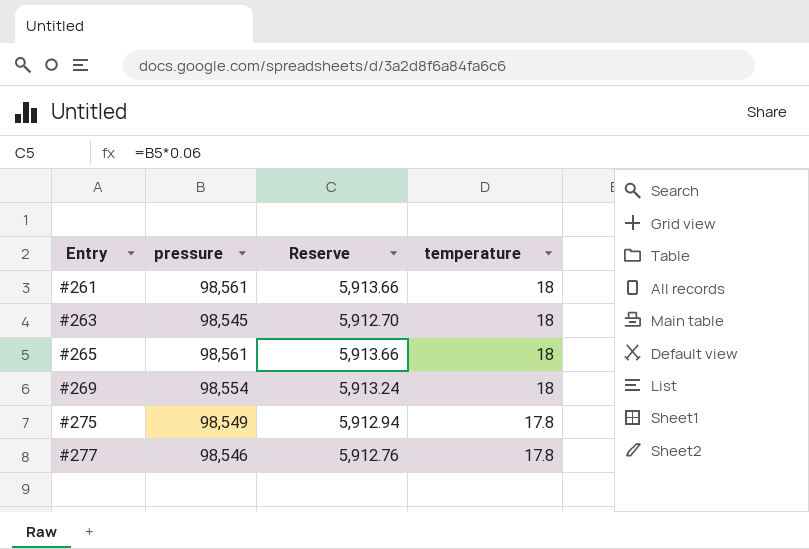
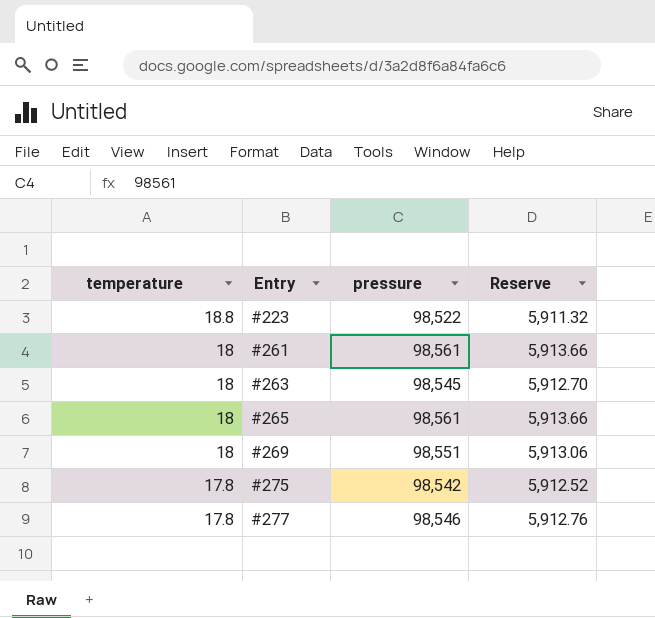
column temperature | position: 4 -> 1
row #223: none -> 18.8 | 98,522 | 5,911.32
#269 | pressure: 98,554 -> 98,551
#269 | Reserve: 5,913.24 -> 5,913.06
#275 | pressure: 98,549 -> 98,542
#275 | Reserve: 5,912.94 -> 5,912.52

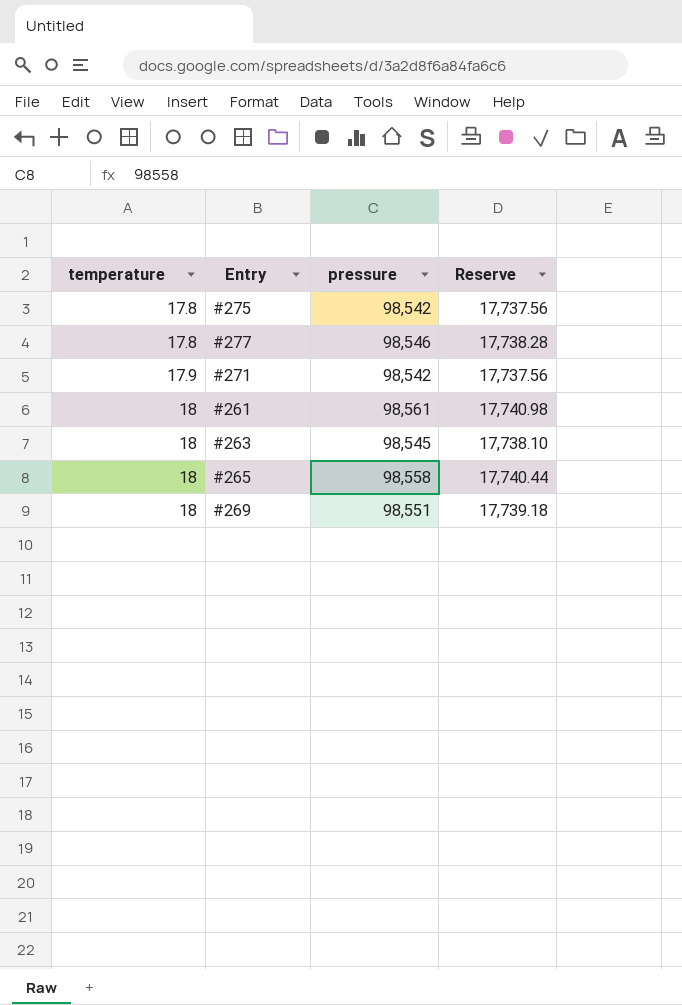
row order: temperature descending -> temperature ascending
column Reserve | formula: [pressure] * 0.06 -> [pressure] * 0.18
row #223: 18.8 | 98,522 | 5,911.32 -> none
row #271: none -> 17.9 | 98,542 | 17,737.56
#265 | pressure: 98,561 -> 98,558

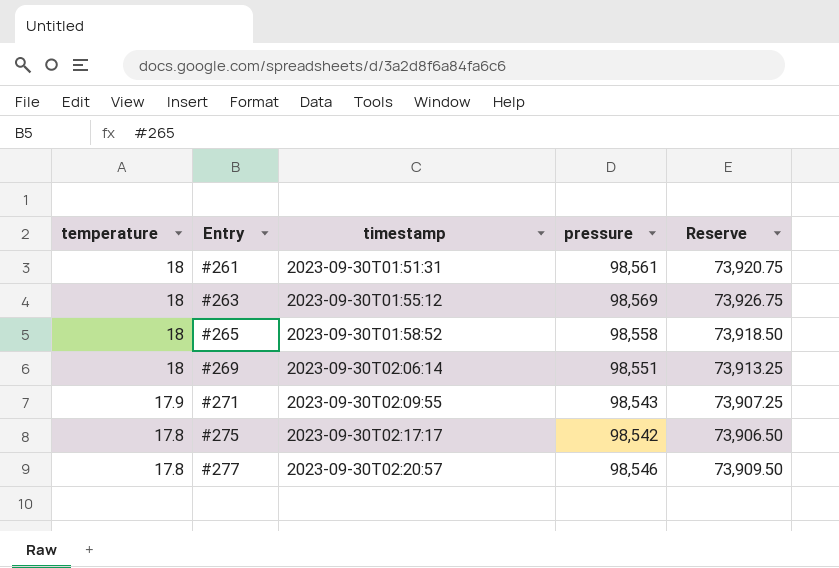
row order: temperature ascending -> temperature descending
column timestamp | position: none -> 3
column Reserve | formula: [pressure] * 0.18 -> [pressure] * 0.75
#263 | pressure: 98,545 -> 98,569
#271 | pressure: 98,542 -> 98,543

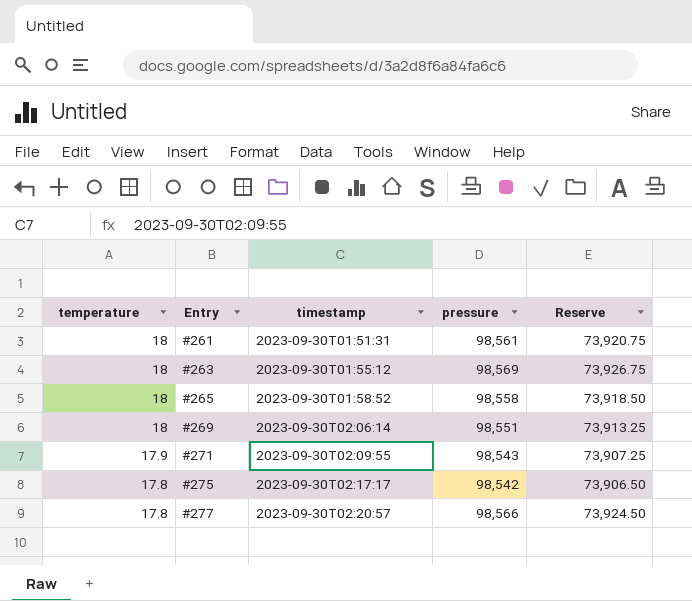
#277 | pressure: 98,546 -> 98,566
#277 | Reserve: 73,909.50 -> 73,924.50

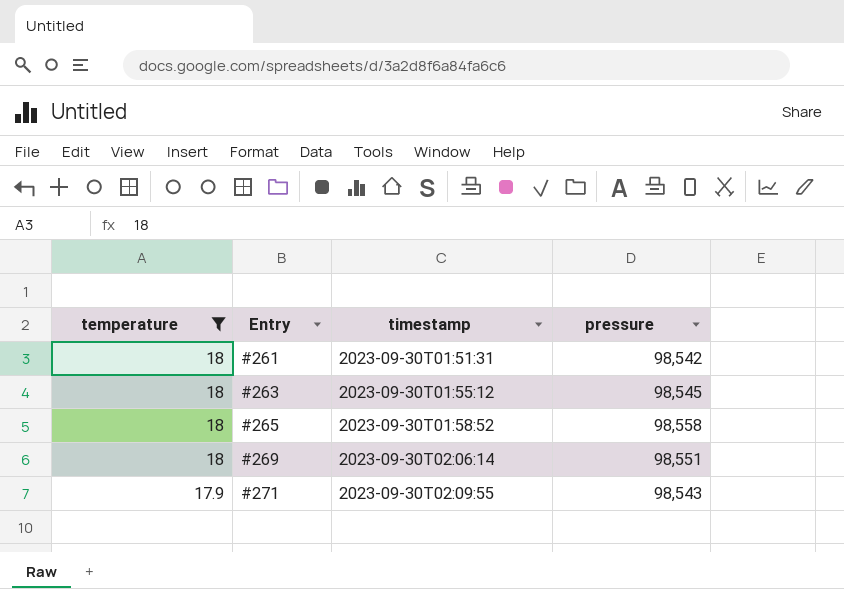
filter: none -> temperature != 17.8
column Reserve | formula: [pressure] * 0.75 -> none
#261 | pressure: 98,561 -> 98,542
#263 | pressure: 98,569 -> 98,545

